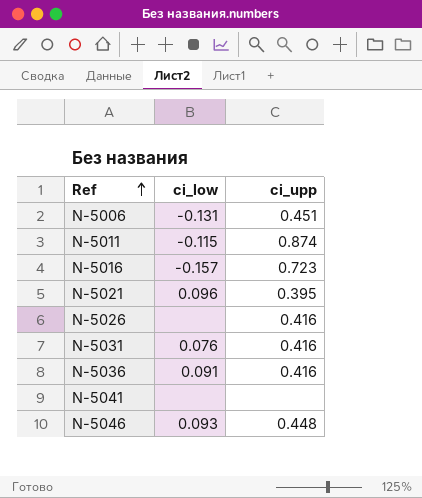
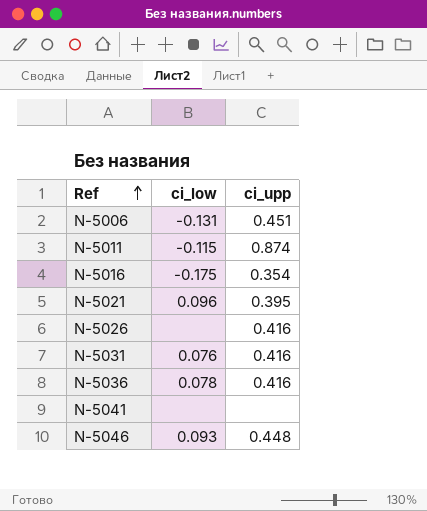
N-5016 | ci_low: -0.157 -> -0.175
N-5016 | ci_upp: 0.723 -> 0.354
N-5036 | ci_low: 0.091 -> 0.078

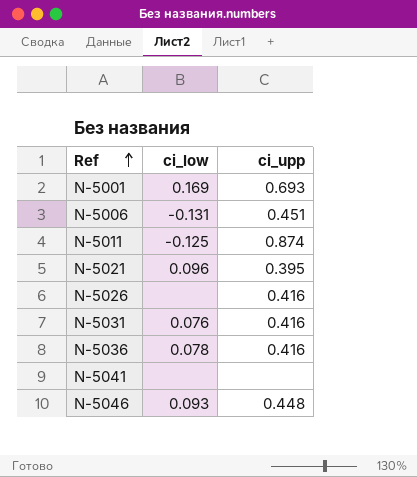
row N-5016: -0.175 | 0.354 -> none
row N-5001: none -> 0.169 | 0.693
N-5011 | ci_low: -0.115 -> -0.125

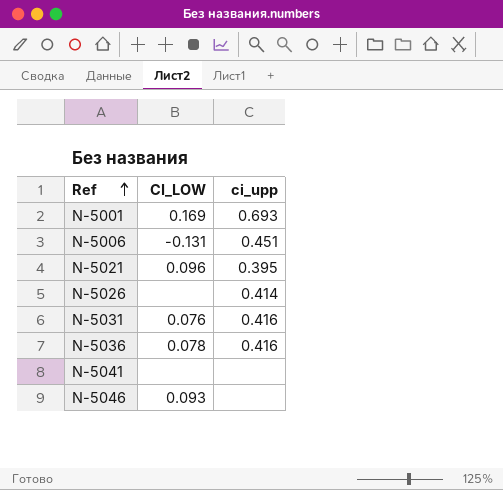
column name: ci_low -> CI_LOW
row N-5011: -0.125 | 0.874 -> none
N-5026 | ci_upp: 0.416 -> 0.414
N-5046 | ci_upp: 0.448 -> none

